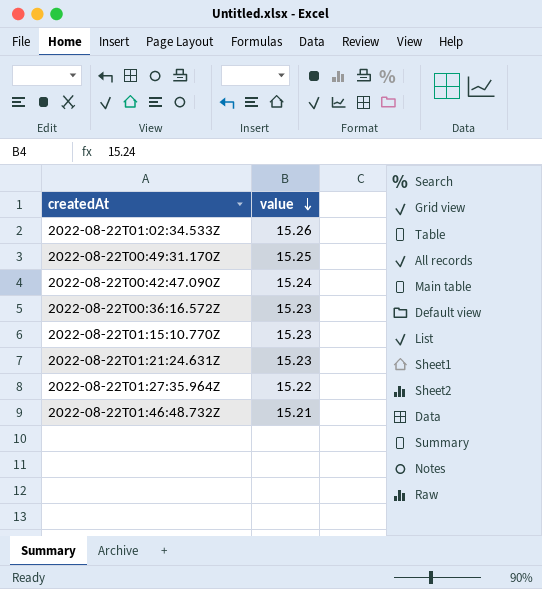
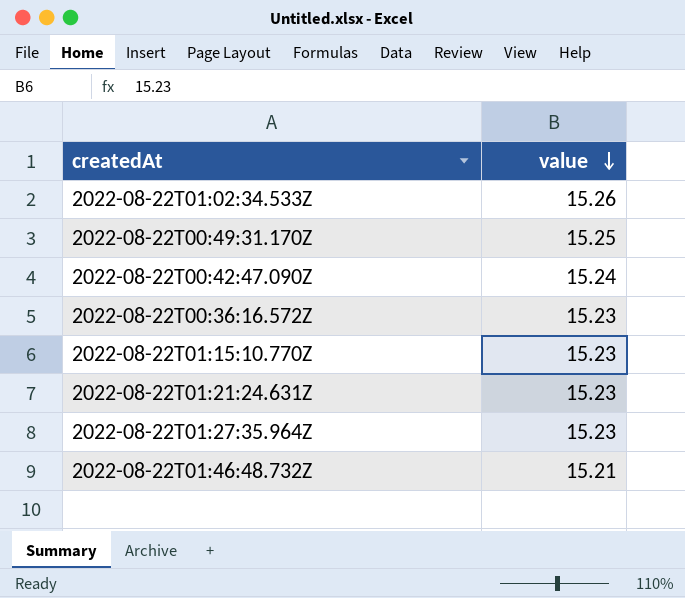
2022-08-22T01:27:35.964Z | value: 15.22 -> 15.23

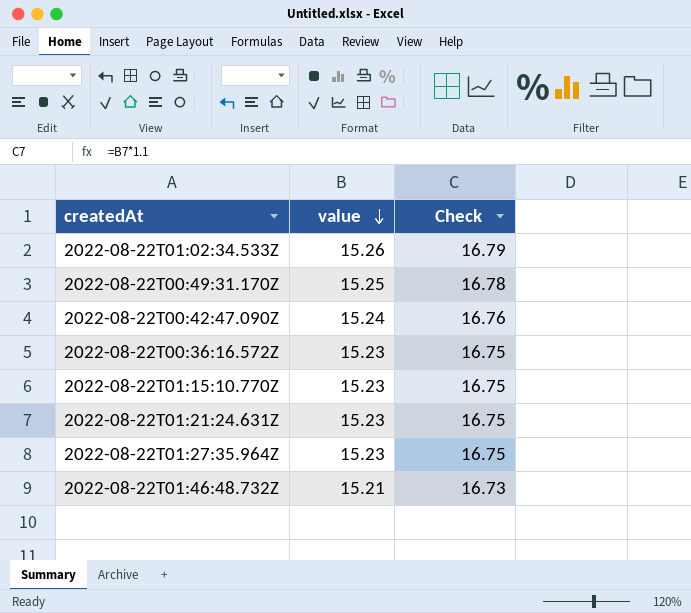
column Check | formula: none -> [value] * 1.1

